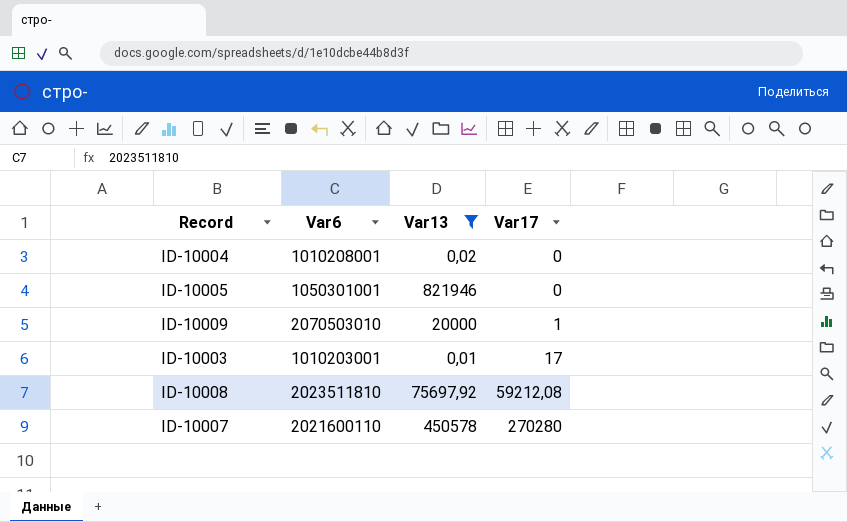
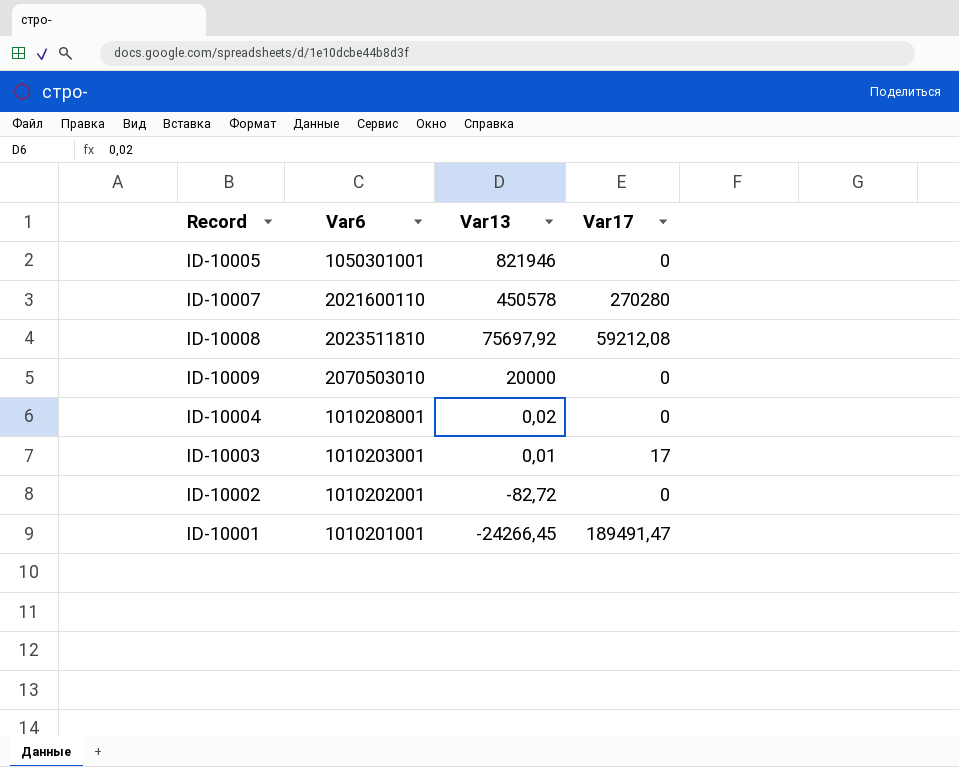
filter: Var13 >= 0,01 -> none
row order: Var17 ascending -> Var13 descending
ID-10009 | Var17: 1 -> 0

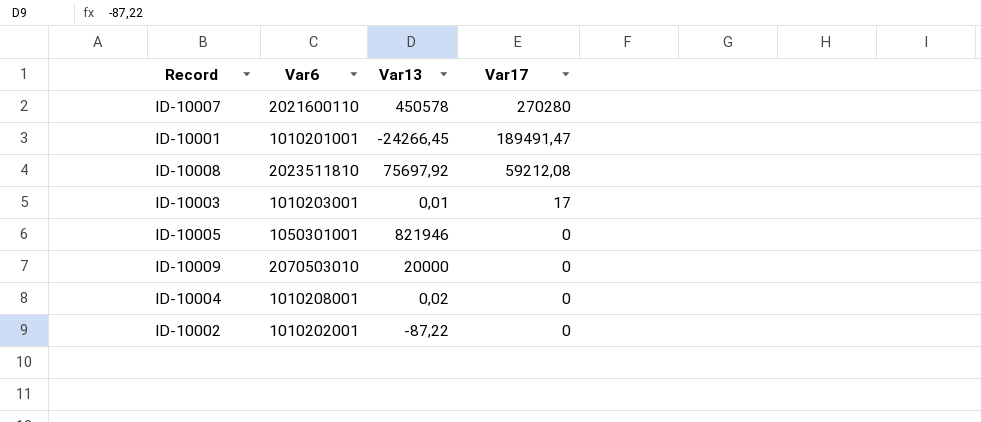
row order: Var13 descending -> Var17 descending
ID-10002 | Var13: -82,72 -> -87,22

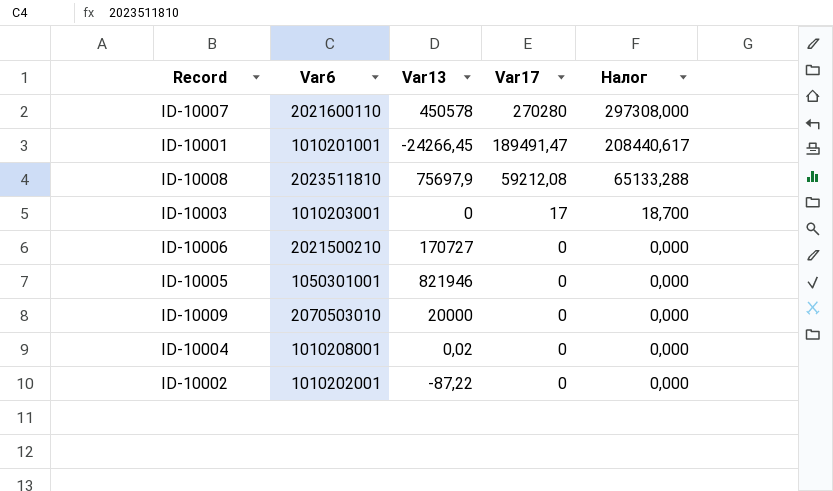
column Налог | formula: none -> [Var17] * 1,1
ID-10008 | Var13: 75697,92 -> 75697,9
ID-10003 | Var13: 0,01 -> 0
row ID-10006: none -> 2021500210 | 170727 | 0 | 0,000

